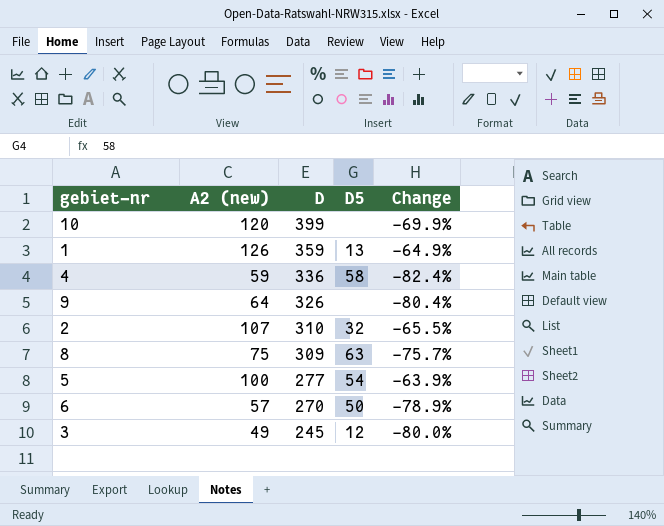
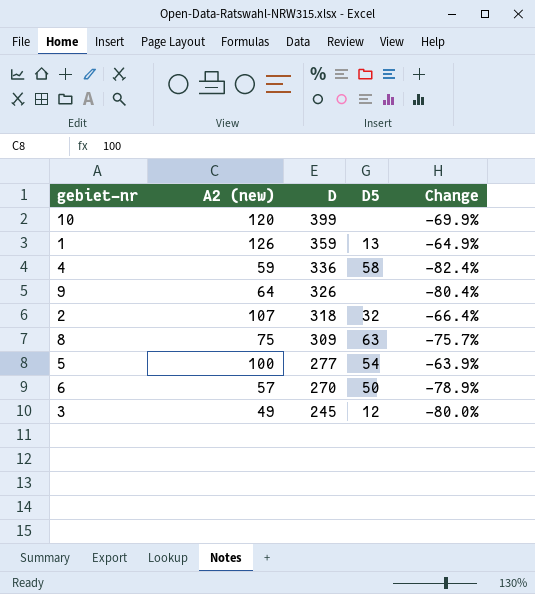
2 | D: 310 -> 318
2 | Change: -65.5% -> -66.4%

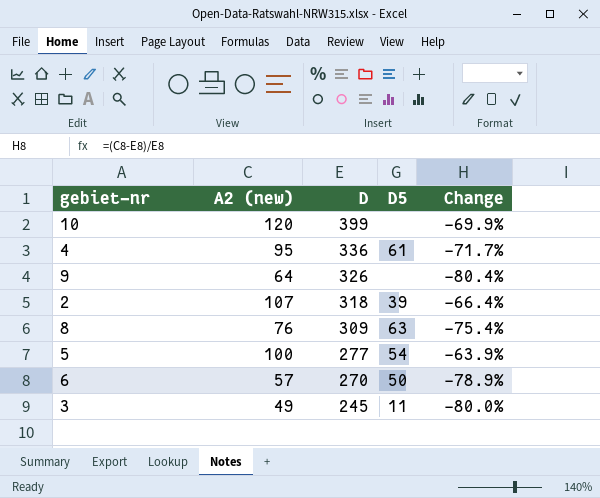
row 1: 126 | 359 | 13 | -64.9% -> none
4 | A2 (new): 59 -> 95
4 | D5: 58 -> 61
4 | Change: -82.4% -> -71.7%
2 | D5: 32 -> 39
8 | A2 (new): 75 -> 76
8 | Change: -75.7% -> -75.4%
3 | D5: 12 -> 11

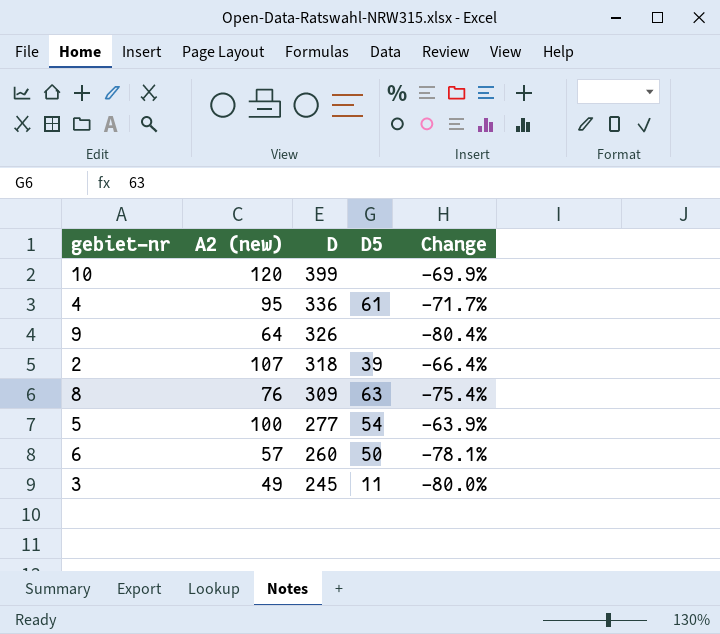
6 | D: 270 -> 260
6 | Change: -78.9% -> -78.1%

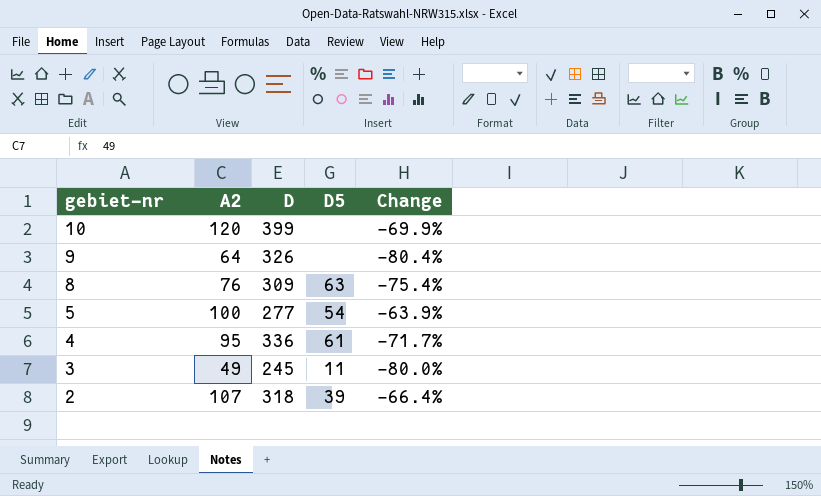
row order: D descending -> gebiet-nr descending
column name: A2 (new) -> A2
row 6: 57 | 260 | 50 | -78.1% -> none

